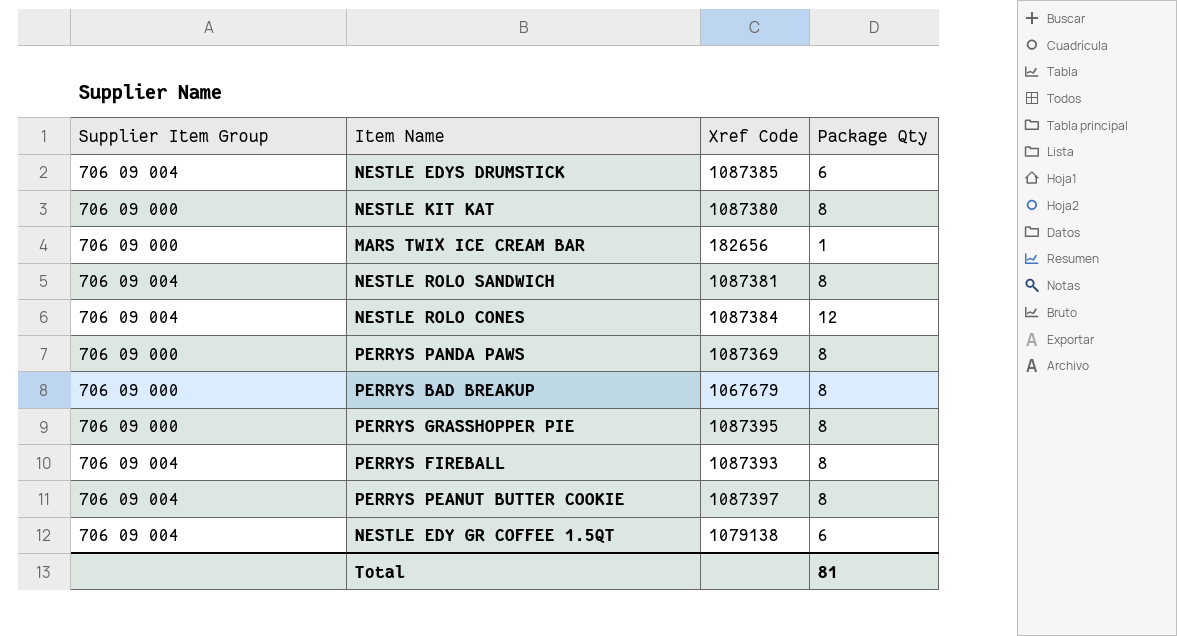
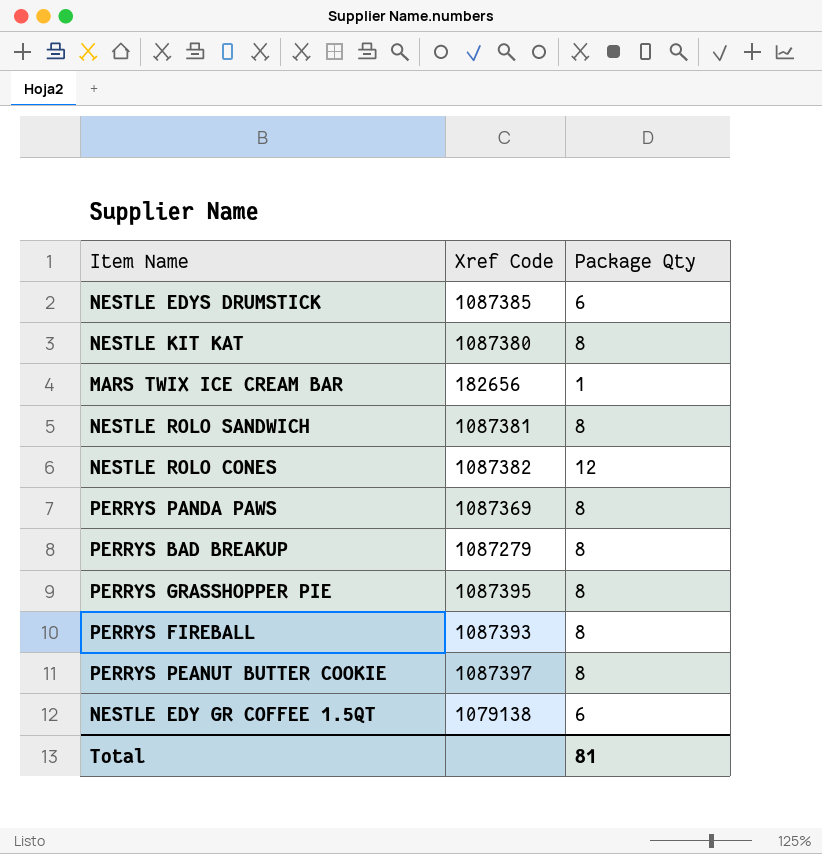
column Supplier Item Group | position: 1 -> none
NESTLE ROLO CONES | Xref Code: 1087384 -> 1087382
PERRYS BAD BREAKUP | Xref Code: 1067679 -> 1087279

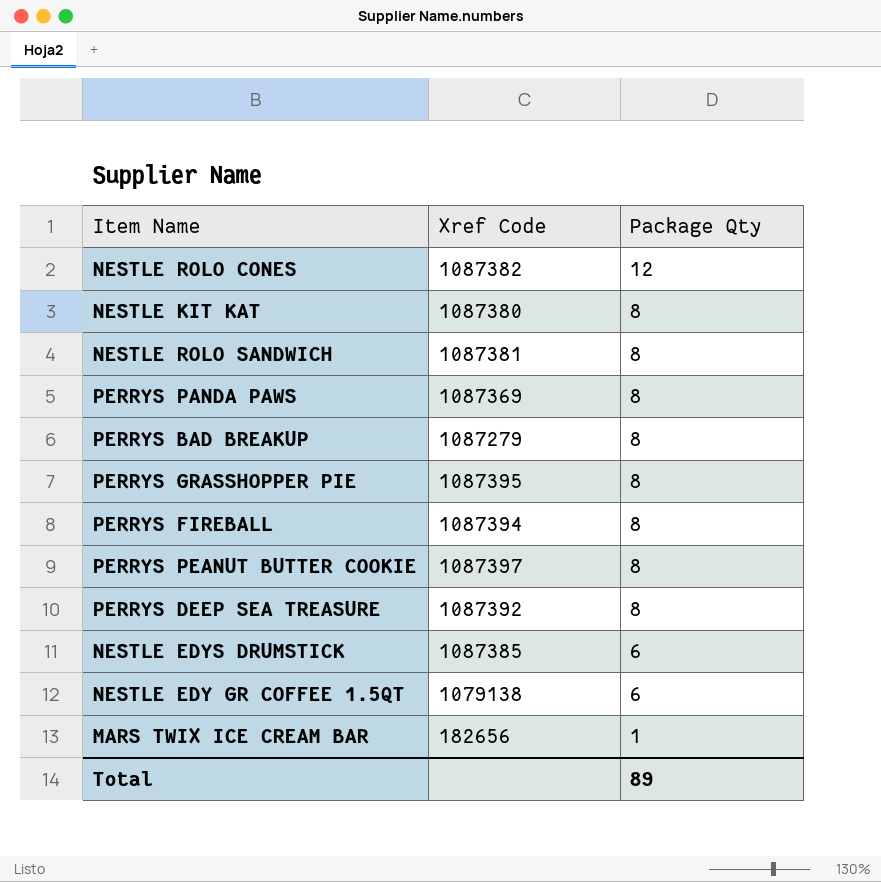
row order: none -> Package Qty descending
PERRYS FIREBALL | Xref Code: 1087393 -> 1087394
row PERRYS DEEP SEA TREASURE: none -> 1087392 | 8
Total | Package Qty: 81 -> 89

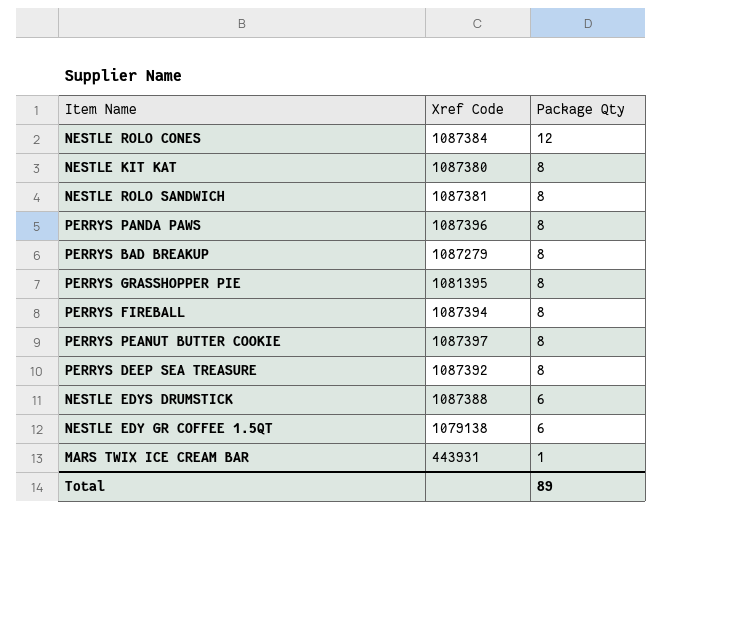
NESTLE ROLO CONES | Xref Code: 1087382 -> 1087384
PERRYS PANDA PAWS | Xref Code: 1087369 -> 1087396
PERRYS GRASSHOPPER PIE | Xref Code: 1087395 -> 1081395
NESTLE EDYS DRUMSTICK | Xref Code: 1087385 -> 1087388
MARS TWIX ICE CREAM BAR | Xref Code: 182656 -> 443931

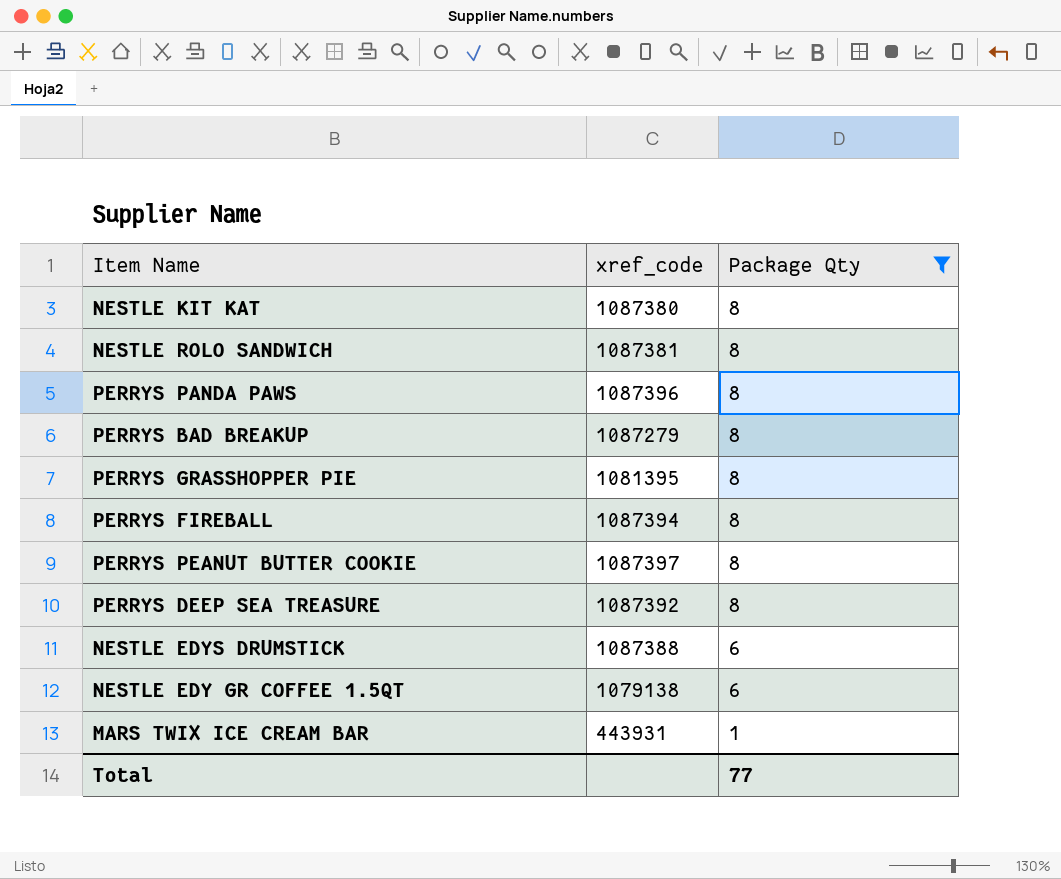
filter: none -> Package Qty != 12
column name: Xref Code -> xref_code
Total | Package Qty: 89 -> 77

